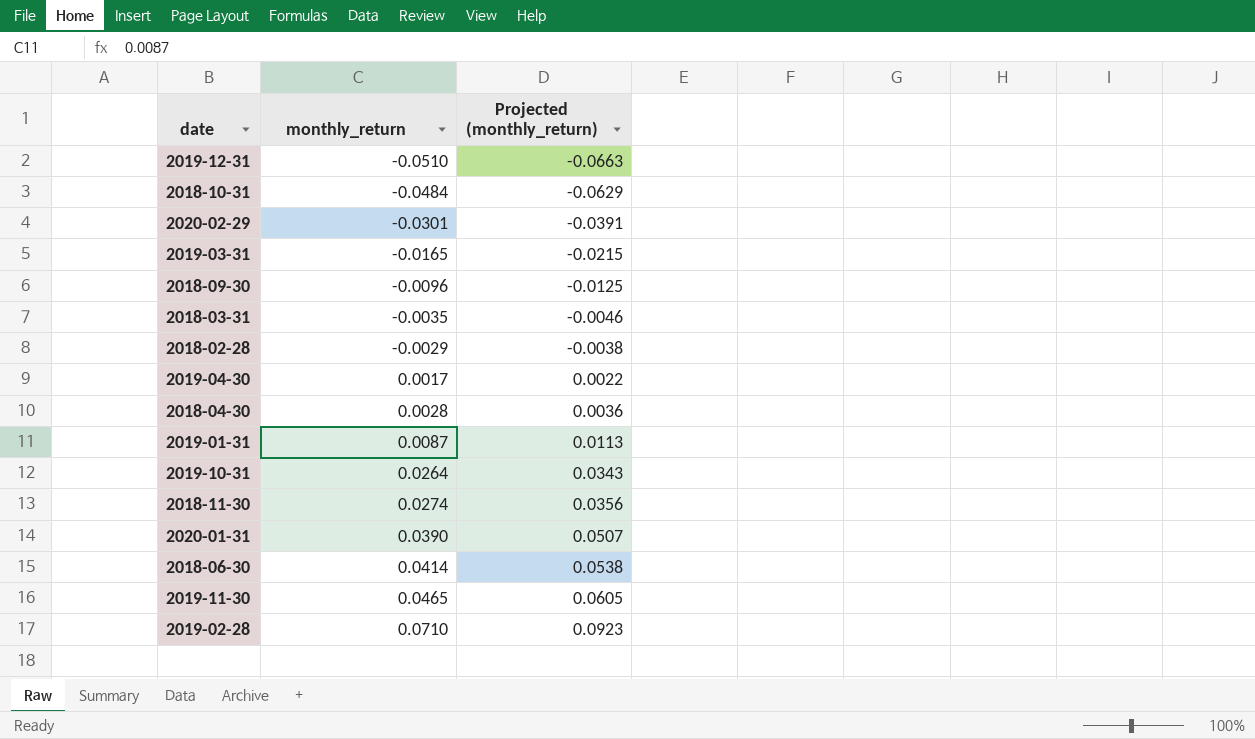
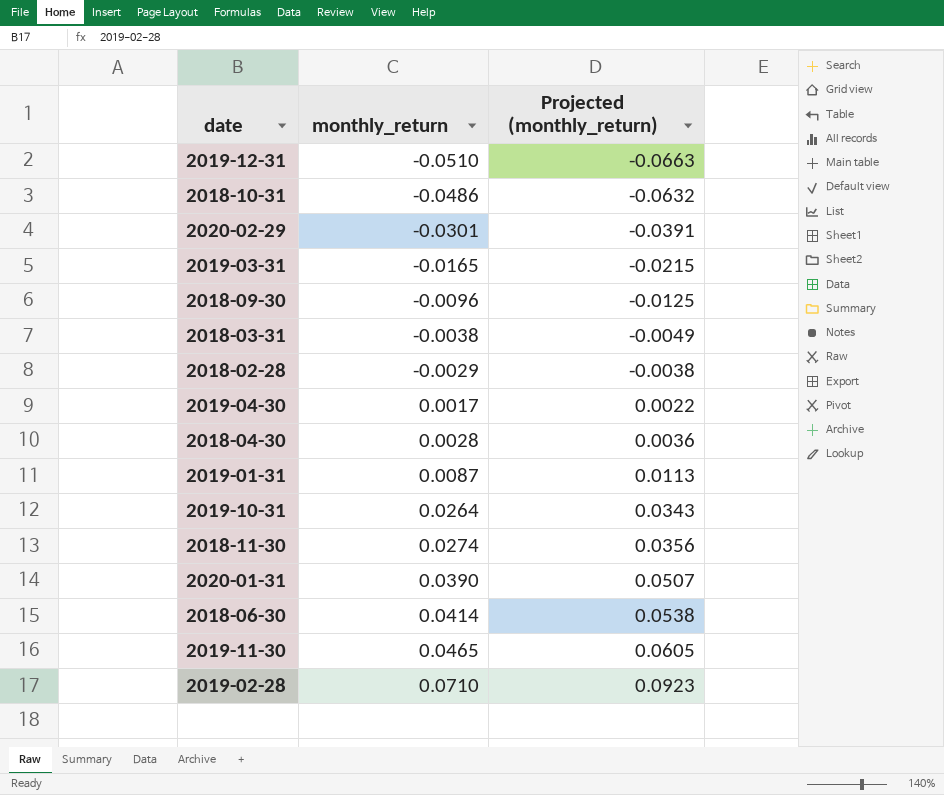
2018-10-31 | monthly_return: -0.0484 -> -0.0486
2018-10-31 | Projected (monthly_return): -0.0629 -> -0.0632
2018-03-31 | monthly_return: -0.0035 -> -0.0038
2018-03-31 | Projected (monthly_return): -0.0046 -> -0.0049

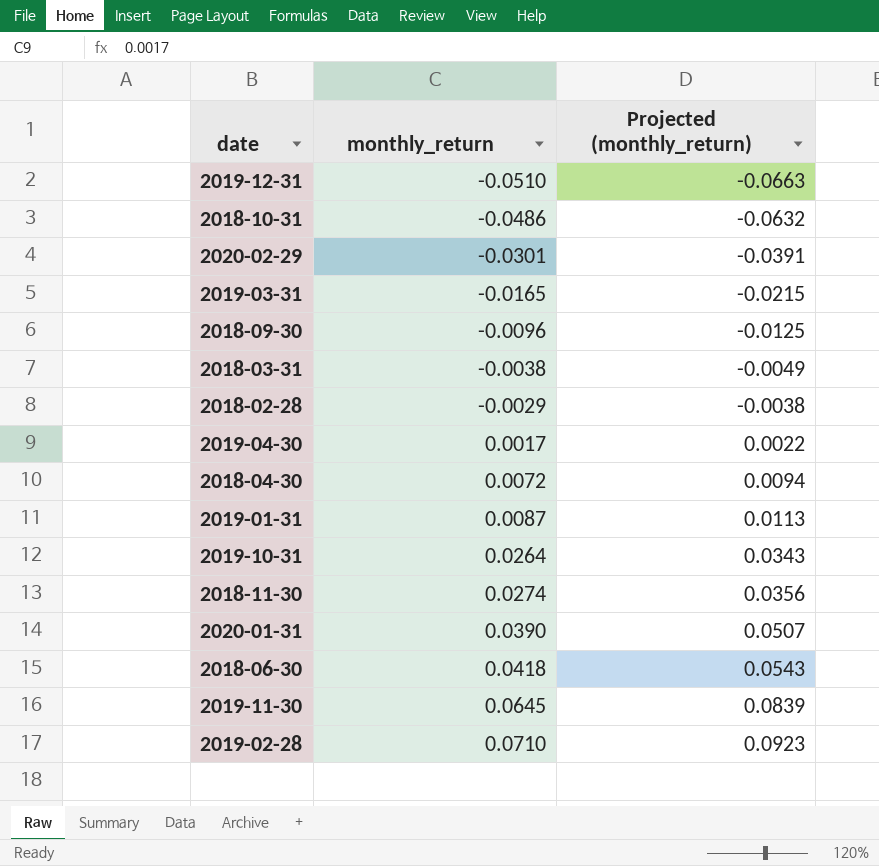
2018-04-30 | monthly_return: 0.0028 -> 0.0072
2018-04-30 | Projected (monthly_return): 0.0036 -> 0.0094
2018-06-30 | monthly_return: 0.0414 -> 0.0418
2018-06-30 | Projected (monthly_return): 0.0538 -> 0.0543
2019-11-30 | monthly_return: 0.0465 -> 0.0645
2019-11-30 | Projected (monthly_return): 0.0605 -> 0.0839

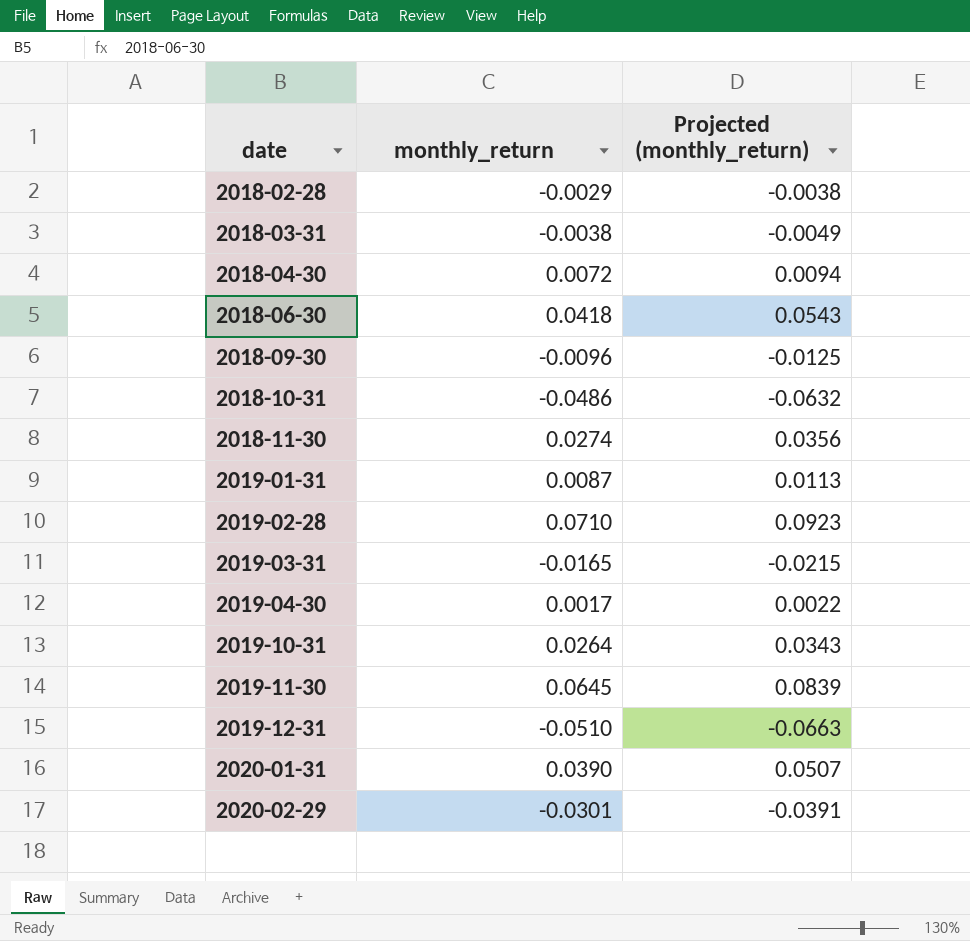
row order: monthly_return ascending -> date ascending

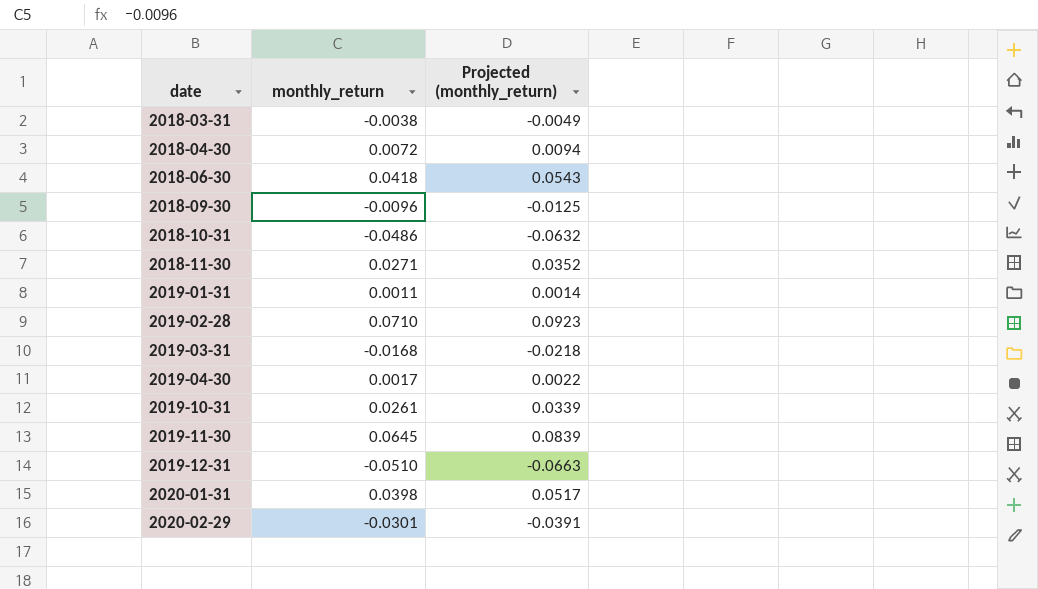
row 2018-02-28: -0.0029 | -0.0038 -> none
2018-11-30 | monthly_return: 0.0274 -> 0.0271
2018-11-30 | Projected (monthly_return): 0.0356 -> 0.0352
2019-01-31 | monthly_return: 0.0087 -> 0.0011
2019-01-31 | Projected (monthly_return): 0.0113 -> 0.0014
2019-03-31 | monthly_return: -0.0165 -> -0.0168
2019-03-31 | Projected (monthly_return): -0.0215 -> -0.0218
2019-10-31 | monthly_return: 0.0264 -> 0.0261
2019-10-31 | Projected (monthly_return): 0.0343 -> 0.0339
2020-01-31 | monthly_return: 0.0390 -> 0.0398
2020-01-31 | Projected (monthly_return): 0.0507 -> 0.0517

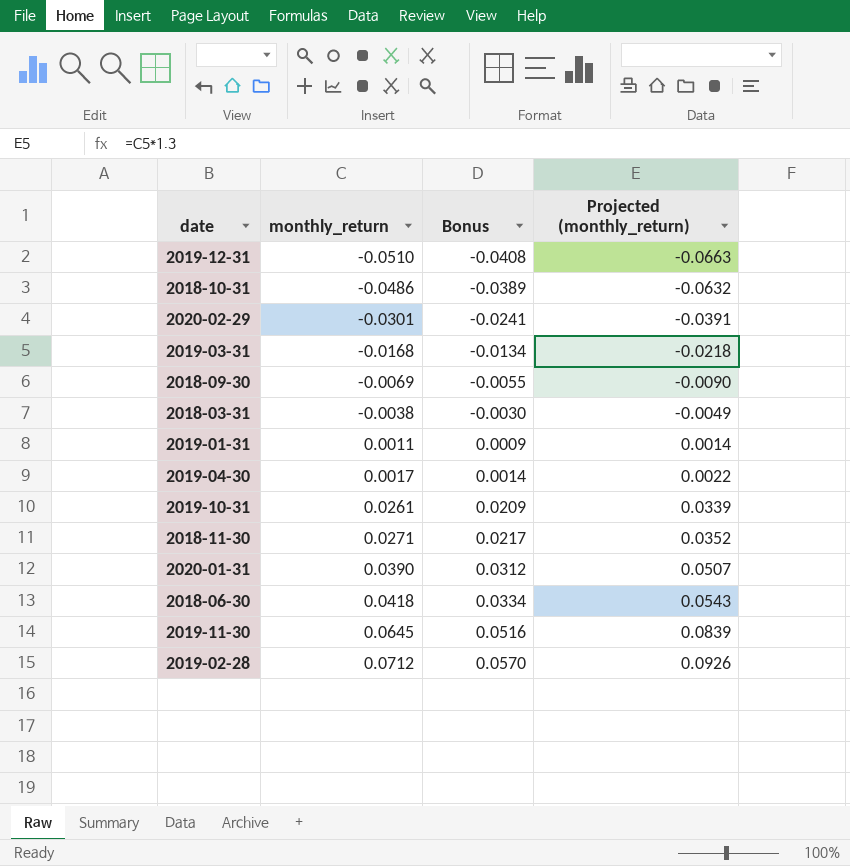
row order: date ascending -> monthly_return ascending
column Bonus | formula: none -> [monthly_return] * 0.8
row 2018-04-30: 0.0072 | 0.0094 -> none
2018-09-30 | monthly_return: -0.0096 -> -0.0069
2018-09-30 | Projected (monthly_return): -0.0125 -> -0.0090
2020-01-31 | monthly_return: 0.0398 -> 0.0390
2020-01-31 | Projected (monthly_return): 0.0517 -> 0.0507
2019-02-28 | monthly_return: 0.0710 -> 0.0712
2019-02-28 | Projected (monthly_return): 0.0923 -> 0.0926

